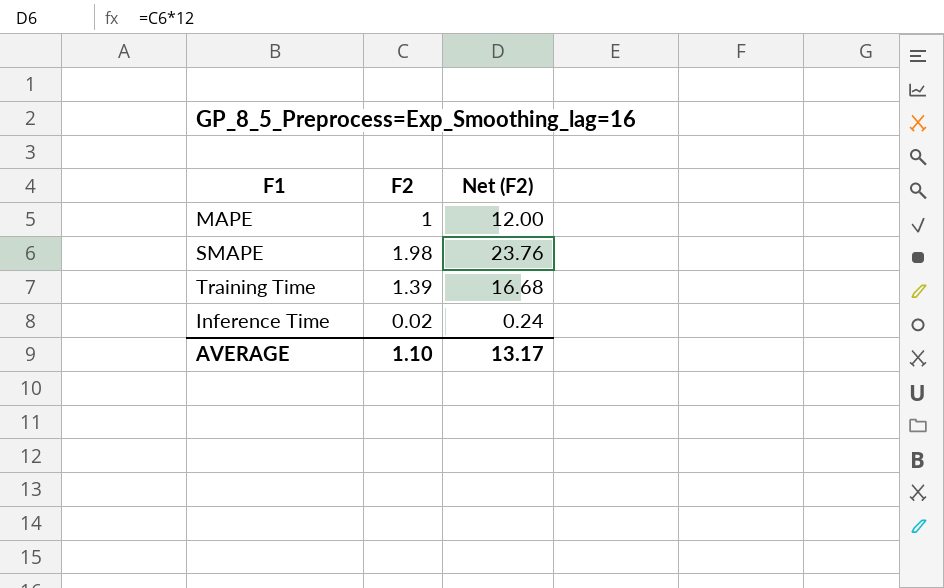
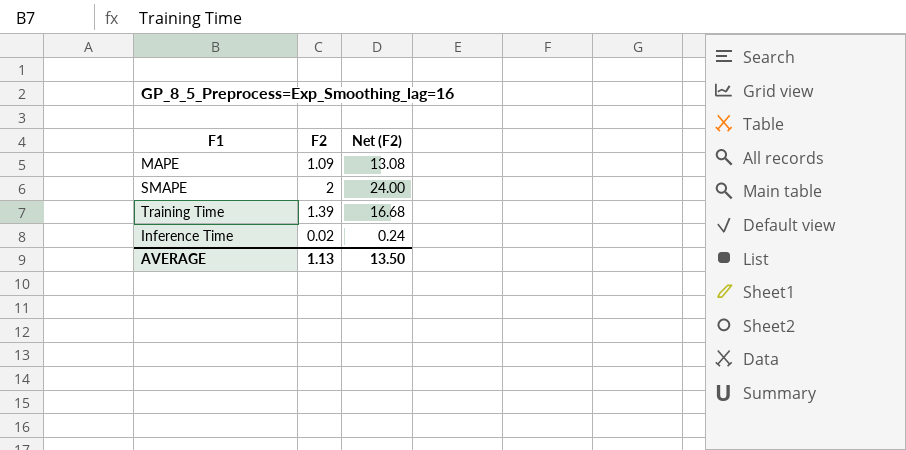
MAPE | F2: 1 -> 1.09
MAPE | Net (F2): 12.00 -> 13.08
SMAPE | F2: 1.98 -> 2
SMAPE | Net (F2): 23.76 -> 24.00
AVERAGE | F2: 1.10 -> 1.13
AVERAGE | Net (F2): 13.17 -> 13.50

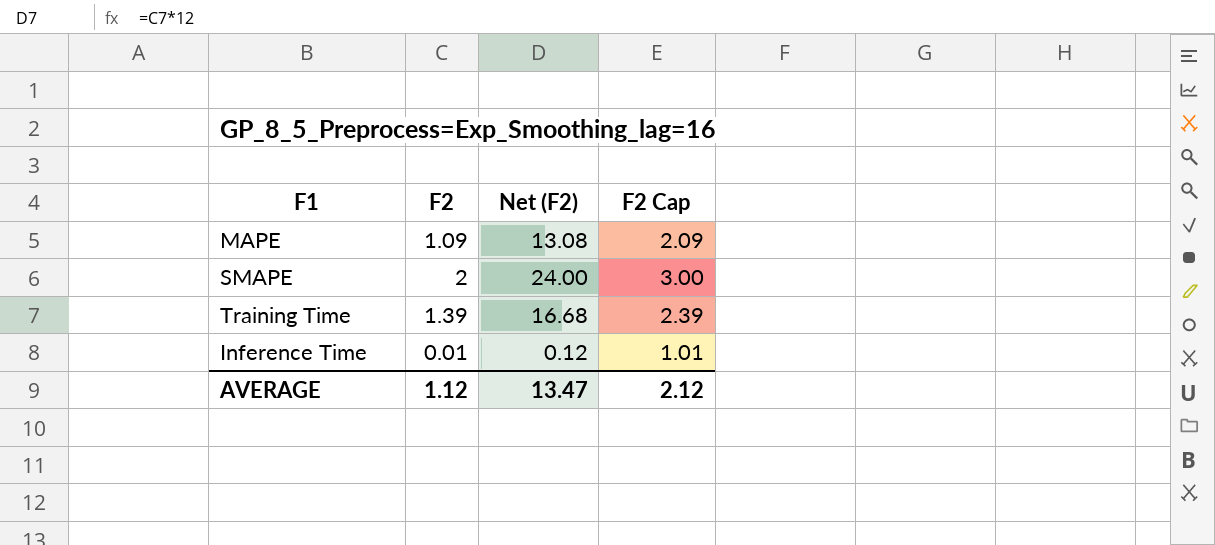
column F2 Cap | formula: none -> [F2] + 1
Inference Time | F2: 0.02 -> 0.01
Inference Time | Net (F2): 0.24 -> 0.12
AVERAGE | F2: 1.13 -> 1.12
AVERAGE | Net (F2): 13.50 -> 13.47

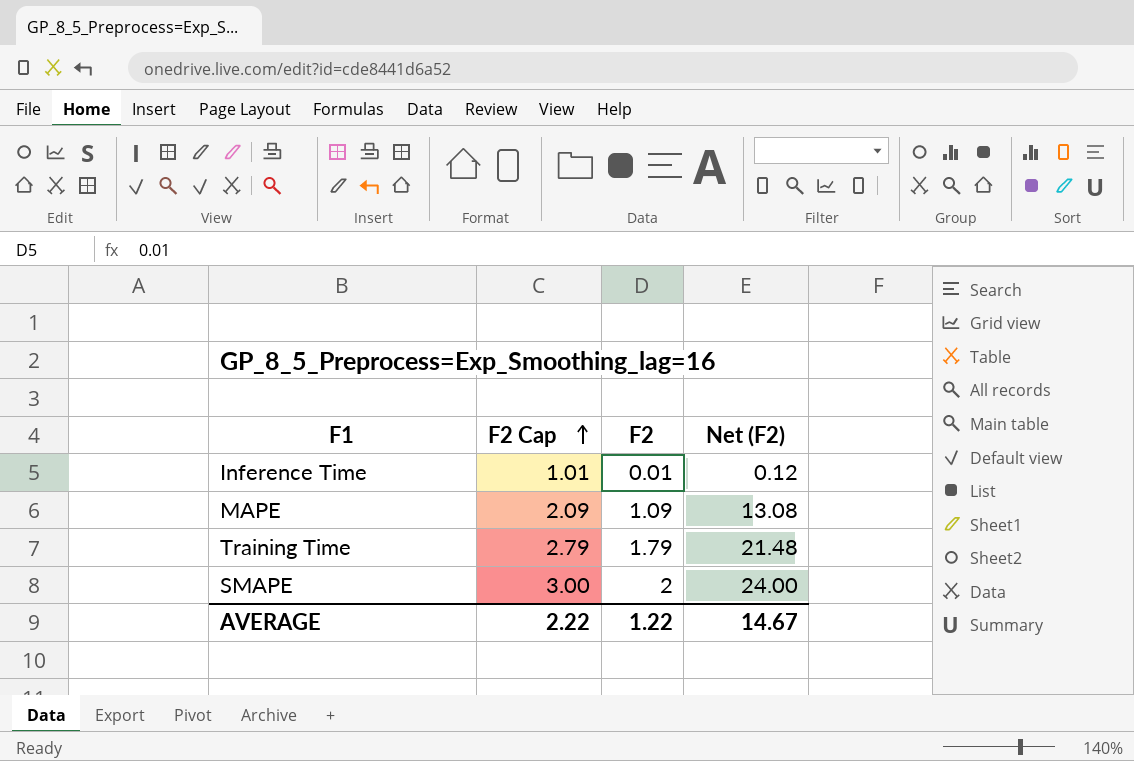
row order: none -> F2 Cap ascending
column F2 Cap | position: 4 -> 2
Training Time | F2 Cap: 2.39 -> 2.79
Training Time | F2: 1.39 -> 1.79
Training Time | Net (F2): 16.68 -> 21.48
AVERAGE | F2 Cap: 2.12 -> 2.22
AVERAGE | F2: 1.12 -> 1.22
AVERAGE | Net (F2): 13.47 -> 14.67

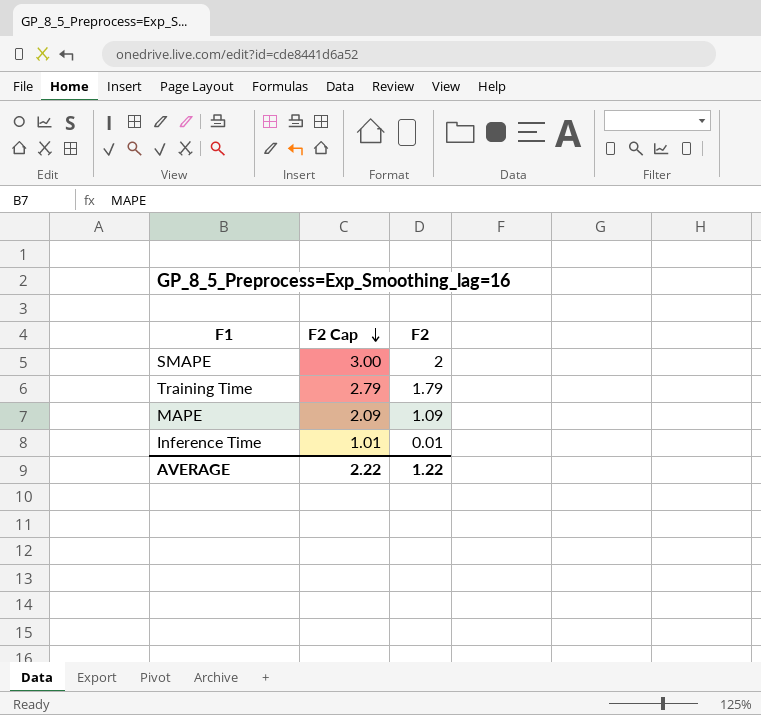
row order: F2 Cap ascending -> F2 Cap descending
column Net (F2) | formula: [F2] * 12 -> none

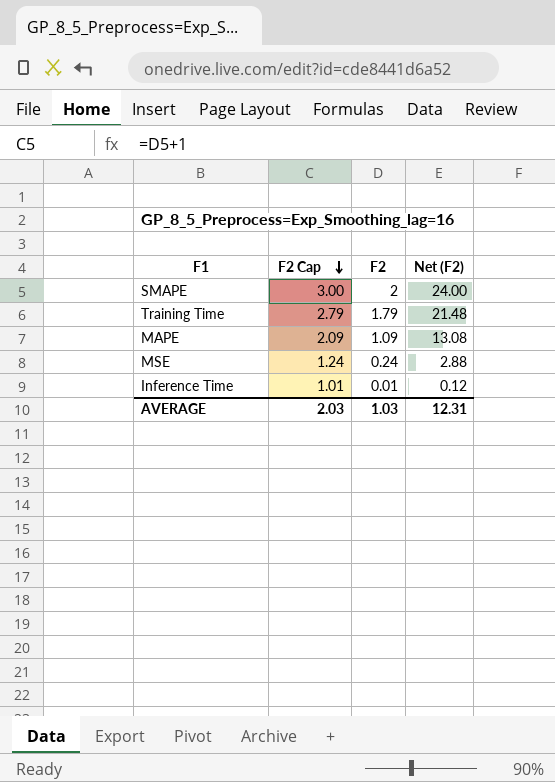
column Net (F2) | formula: none -> [F2] * 12
row MSE: none -> 1.24 | 0.24 | 2.88
AVERAGE | F2 Cap: 2.22 -> 2.03
AVERAGE | F2: 1.22 -> 1.03

